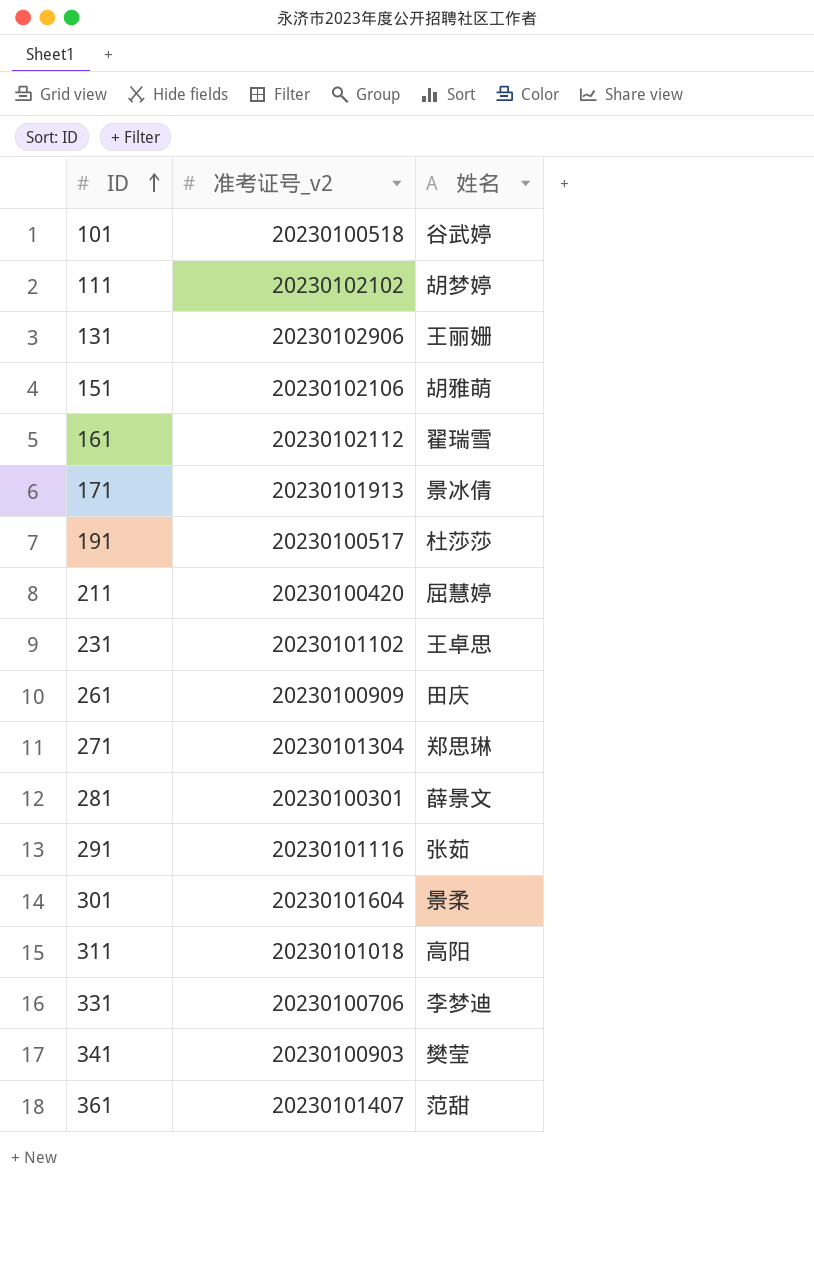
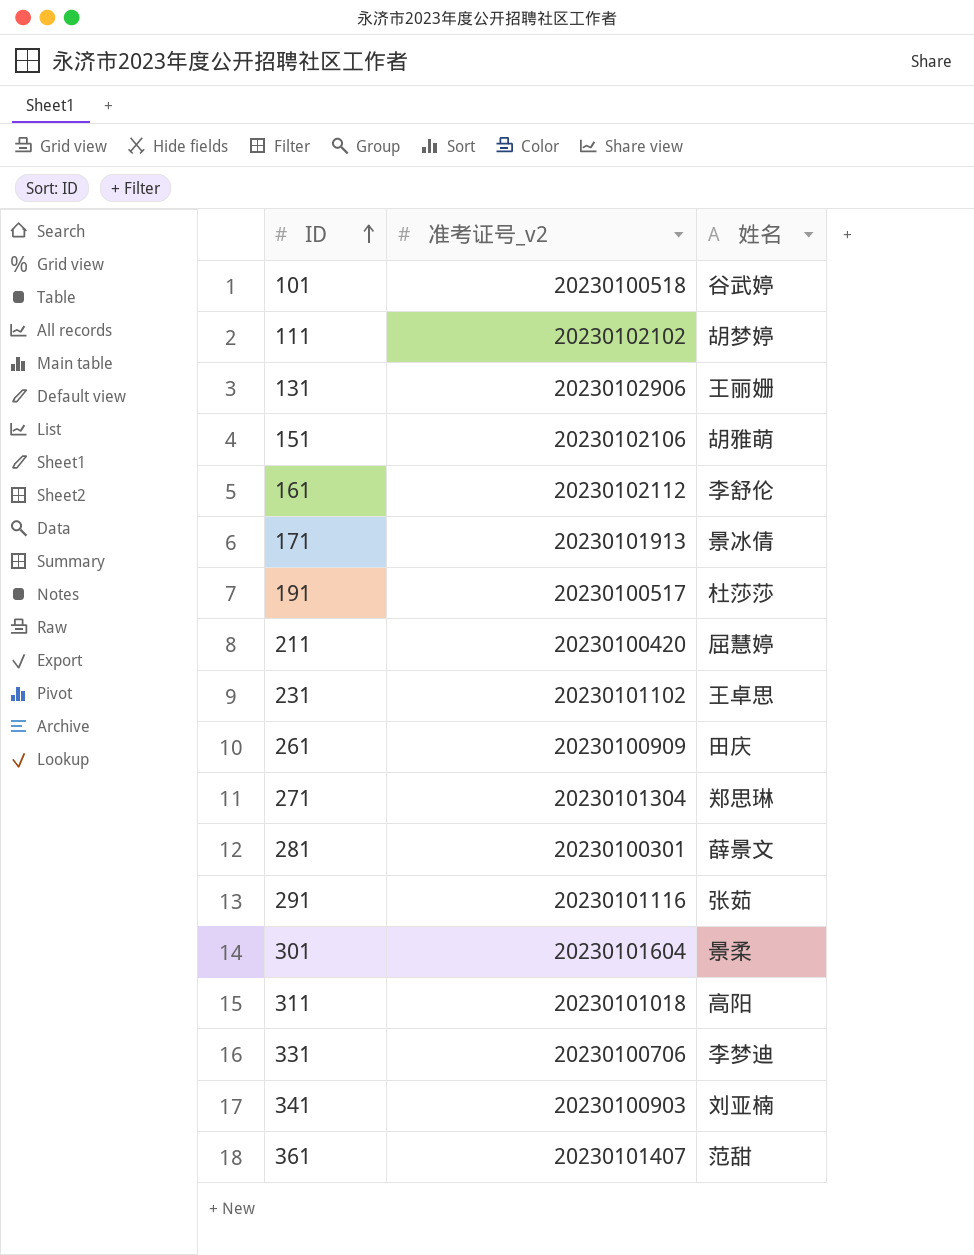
161 | 姓名: 翟瑞雪 -> 李舒伦
341 | 姓名: 樊莹 -> 刘亚楠

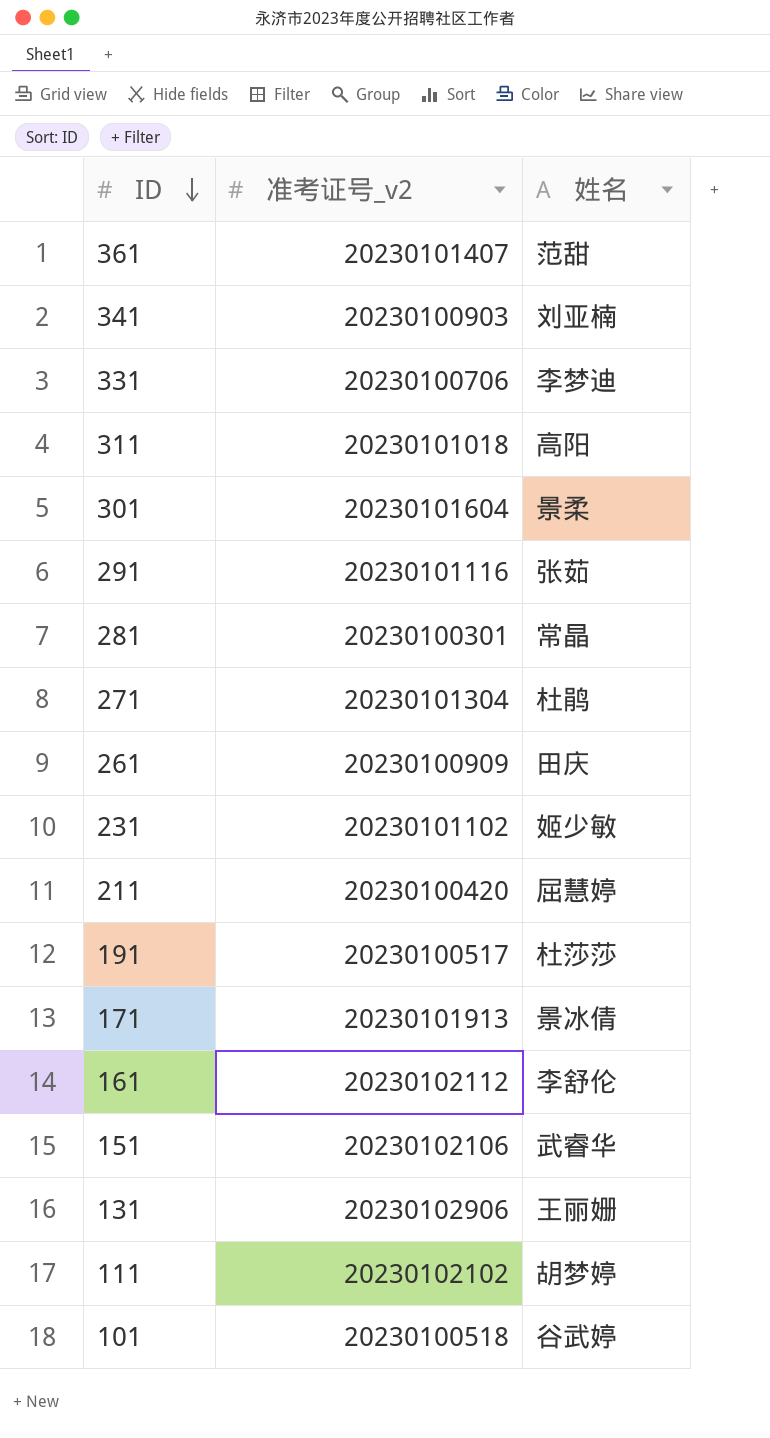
row order: ID ascending -> ID descending
281 | 姓名: 薛景文 -> 常晶
271 | 姓名: 郑思琳 -> 杜鹃
231 | 姓名: 王卓思 -> 姬少敏
151 | 姓名: 胡雅萌 -> 武睿华

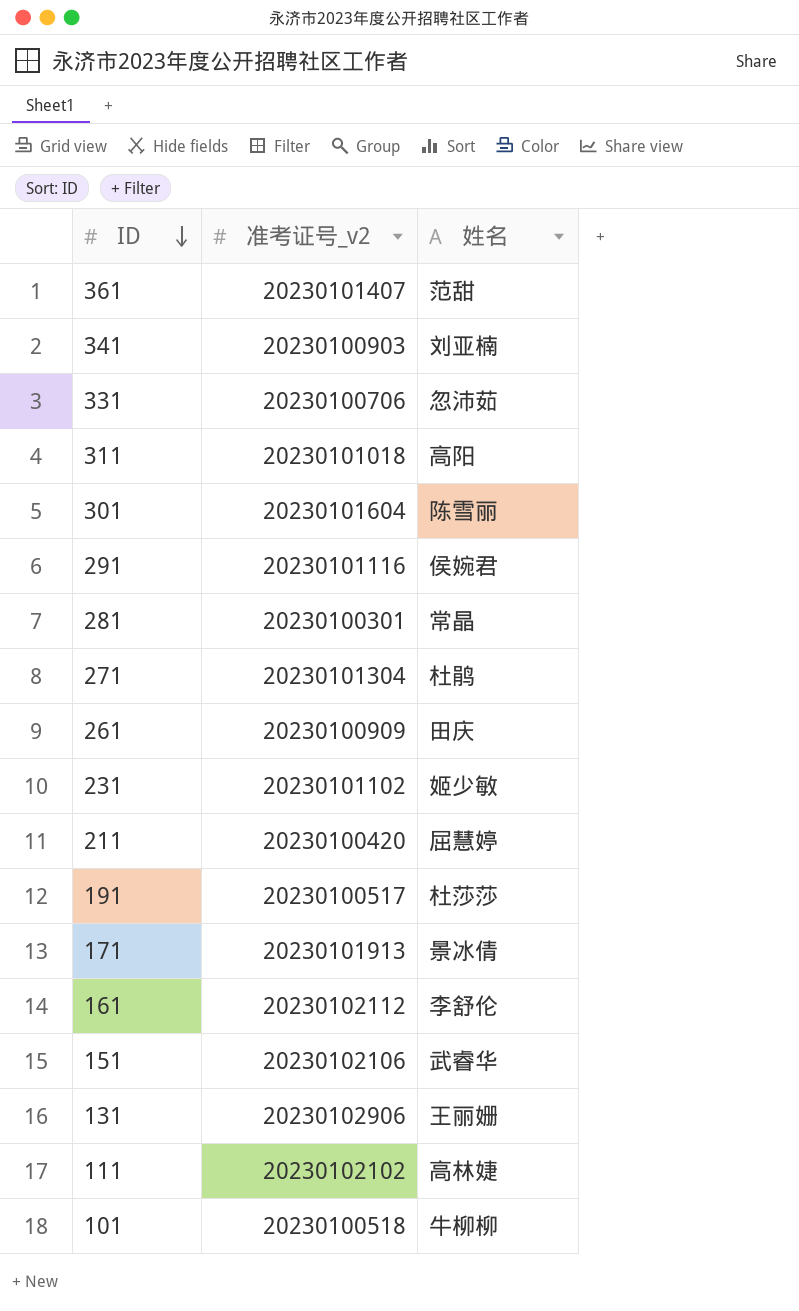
331 | 姓名: 李梦迪 -> 忽沛茹
301 | 姓名: 景柔 -> 陈雪丽
291 | 姓名: 张茹 -> 侯婉君
111 | 姓名: 胡梦婷 -> 高林婕
101 | 姓名: 谷武婷 -> 牛柳柳

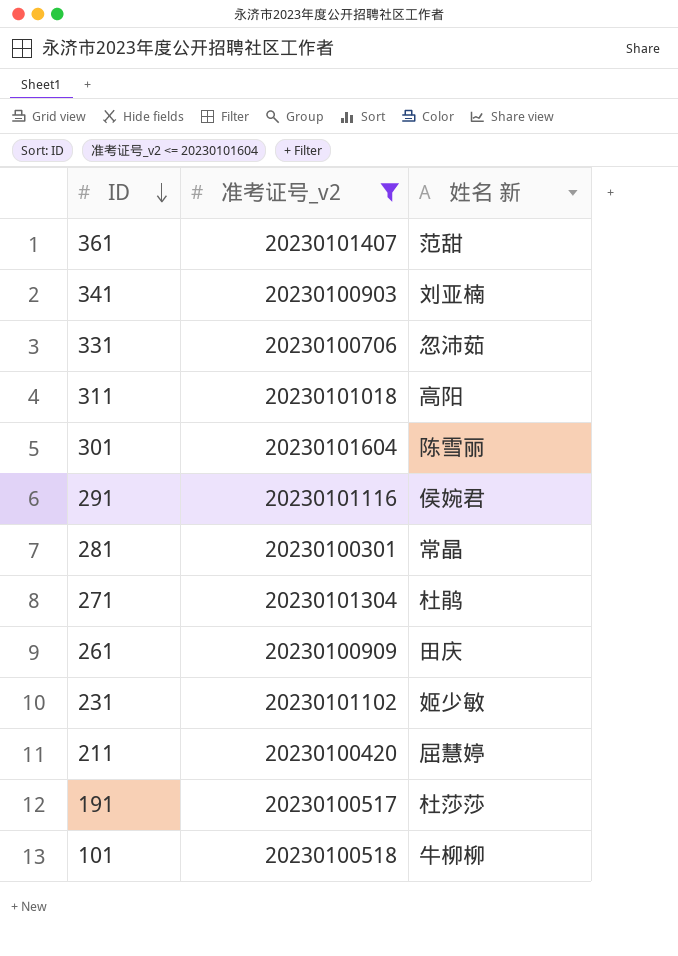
filter: none -> 准考证号_v2 <= 20230101604
column name: 姓名 -> 姓名 新

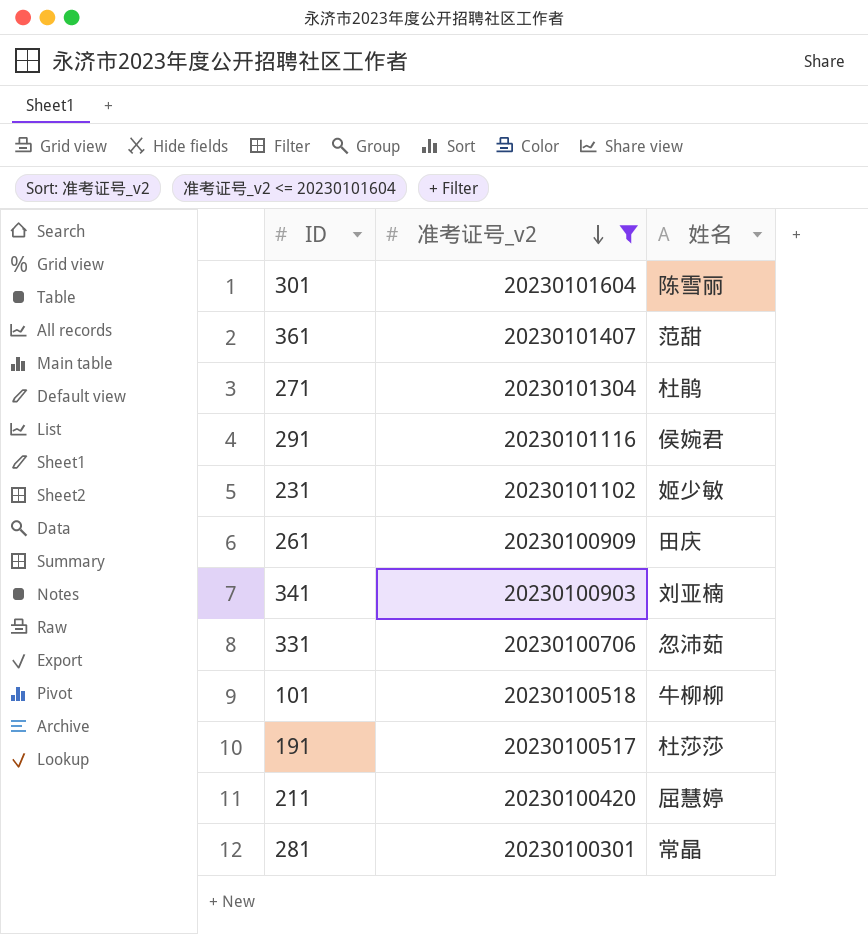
row order: ID descending -> 准考证号_v2 descending
column name: 姓名 新 -> 姓名
row 311: 20230101018 | 高阳 -> none

